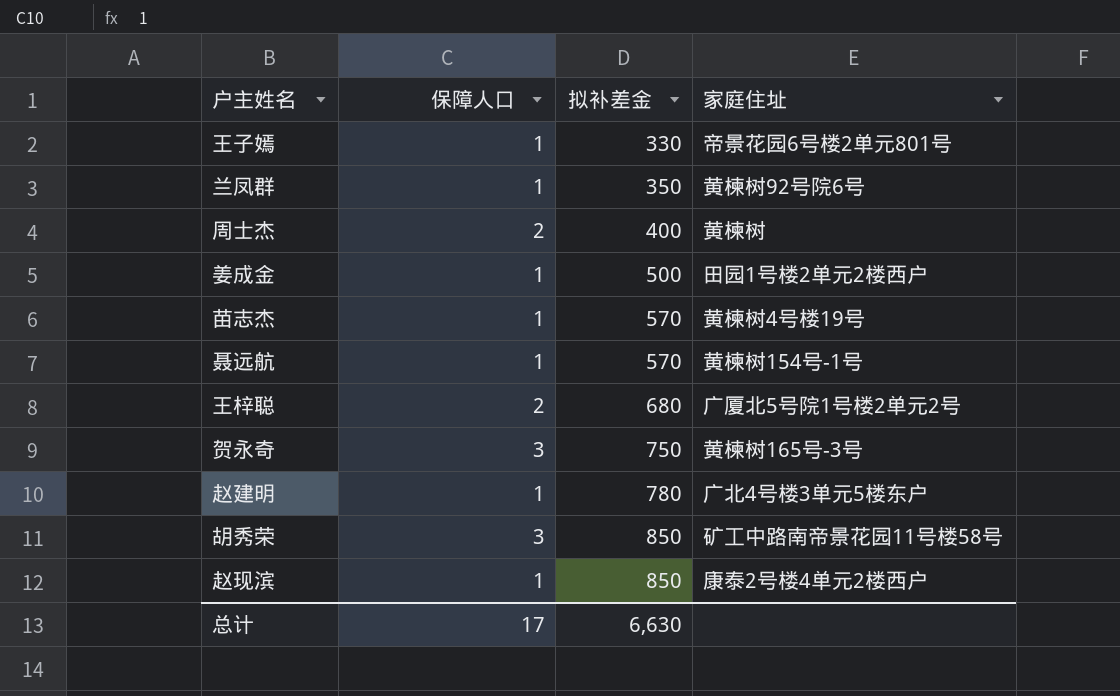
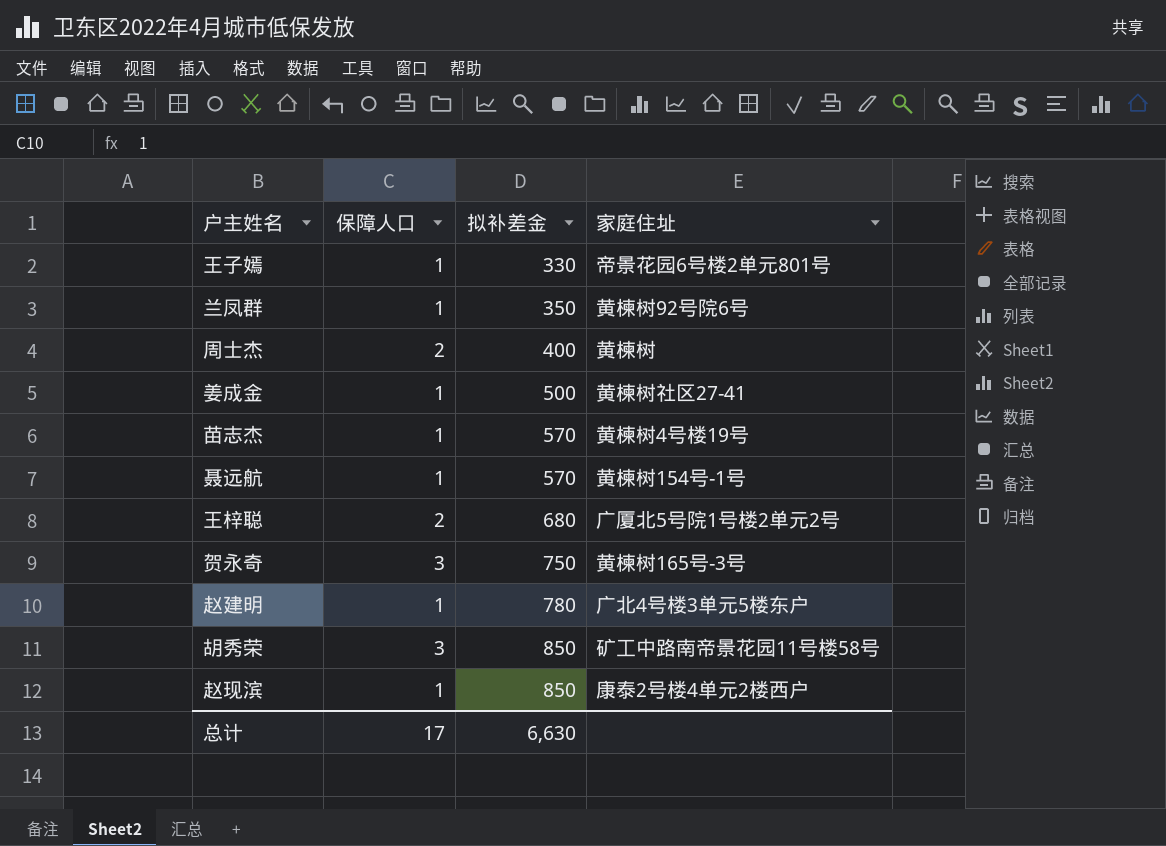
姜成金 | 家庭住址: 田园1号楼2单元2楼西户 -> 黄楝树社区27-41

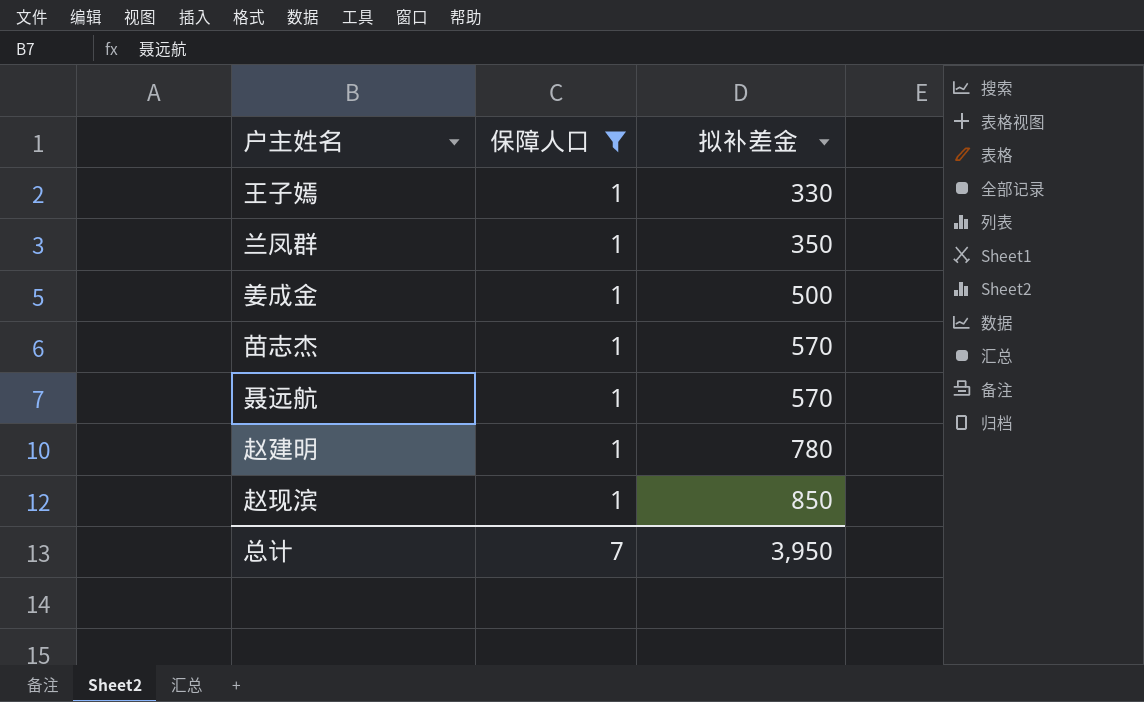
filter: none -> 保障人口 = 1
column 家庭住址 | position: 4 -> none
总计 | 保障人口: 17 -> 7
总计 | 拟补差金: 6,630 -> 3,950

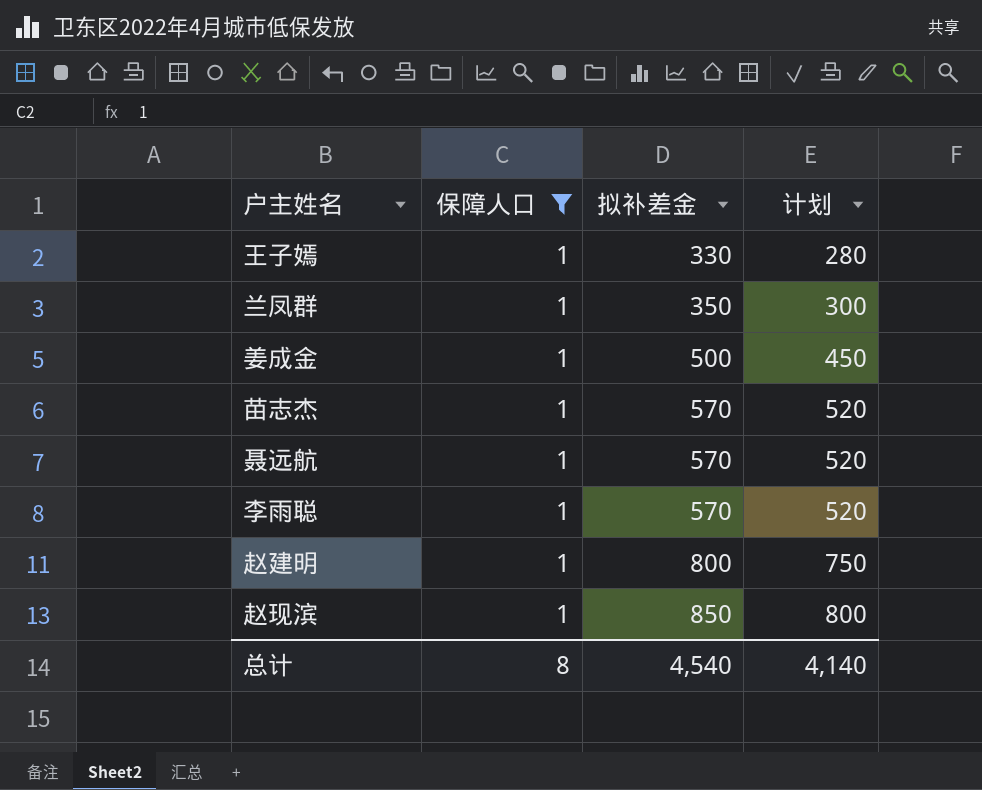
column 计划 | formula: none -> [拟补差金] - 50
row 李雨聪: none -> 1 | 570 | 520
赵建明 | 拟补差金: 780 -> 800
总计 | 保障人口: 7 -> 8
总计 | 拟补差金: 3,950 -> 4,540

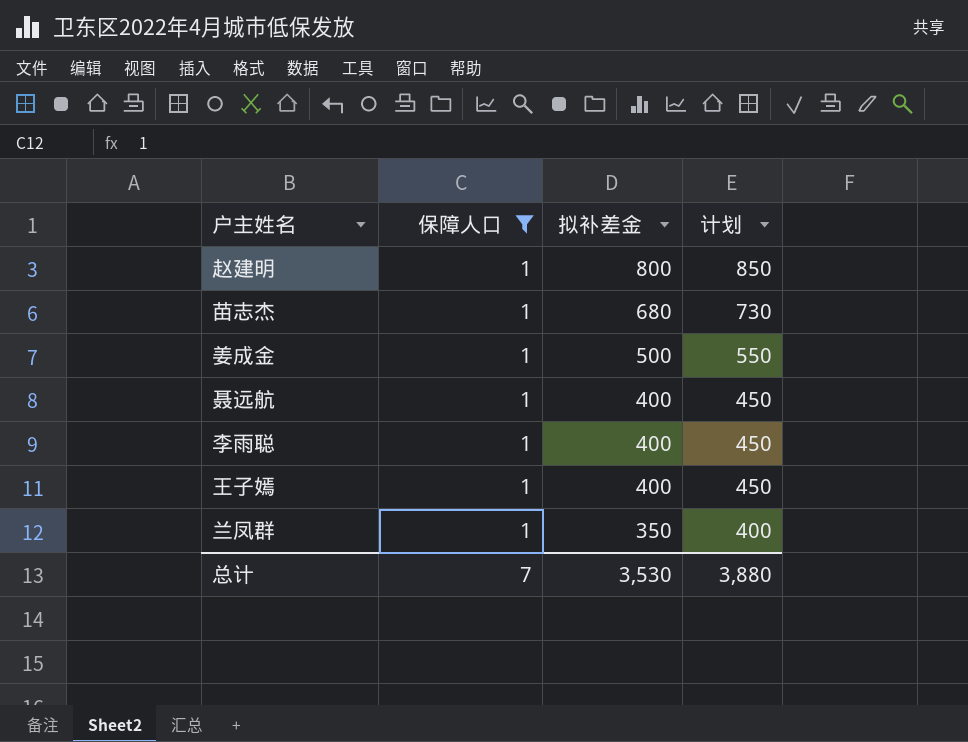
row order: 拟补差金 ascending -> 拟补差金 descending
column 计划 | formula: [拟补差金] - 50 -> [拟补差金] + 50
row 赵现滨: 1 | 850 | 800 -> none
苗志杰 | 拟补差金: 570 -> 680
聂远航 | 拟补差金: 570 -> 400
李雨聪 | 拟补差金: 570 -> 400
王子嫣 | 拟补差金: 330 -> 400
总计 | 保障人口: 8 -> 7
总计 | 拟补差金: 4,540 -> 3,530
总计 | 计划: 4,140 -> 3,880

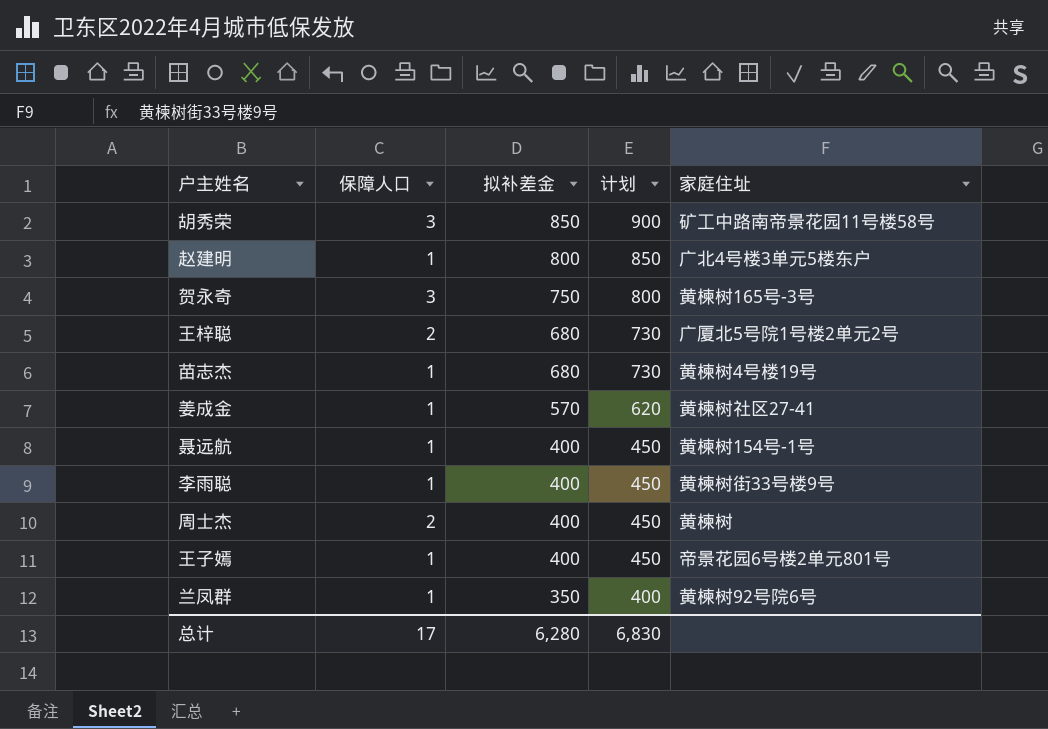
filter: 保障人口 = 1 -> none
column 家庭住址 | position: none -> 5
姜成金 | 拟补差金: 500 -> 570
姜成金 | 计划: 550 -> 620
总计 | 保障人口: 7 -> 17
总计 | 拟补差金: 3,530 -> 6,280
总计 | 计划: 3,880 -> 6,830

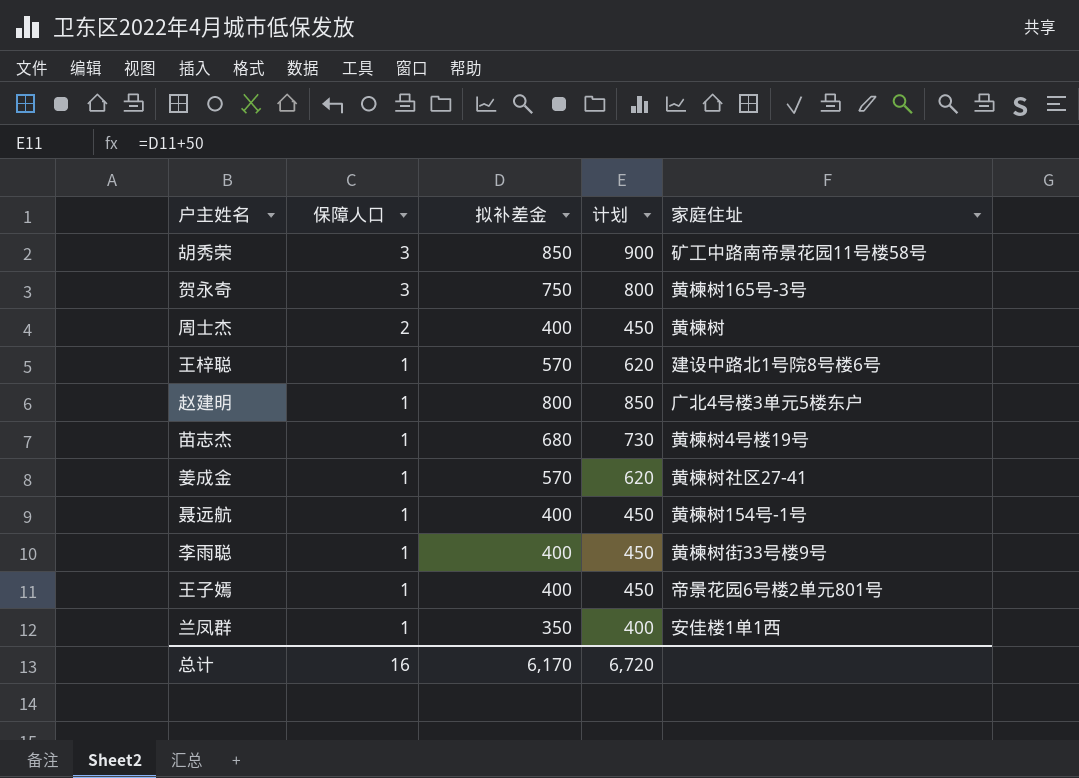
row order: 拟补差金 descending -> 保障人口 descending
王梓聪 | 保障人口: 2 -> 1
王梓聪 | 拟补差金: 680 -> 570
王梓聪 | 计划: 730 -> 620
王梓聪 | 家庭住址: 广厦北5号院1号楼2单元2号 -> 建设中路北1号院8号楼6号
兰凤群 | 家庭住址: 黄楝树92号院6号 -> 安佳楼1单1西
总计 | 保障人口: 17 -> 16
总计 | 拟补差金: 6,280 -> 6,170
总计 | 计划: 6,830 -> 6,720

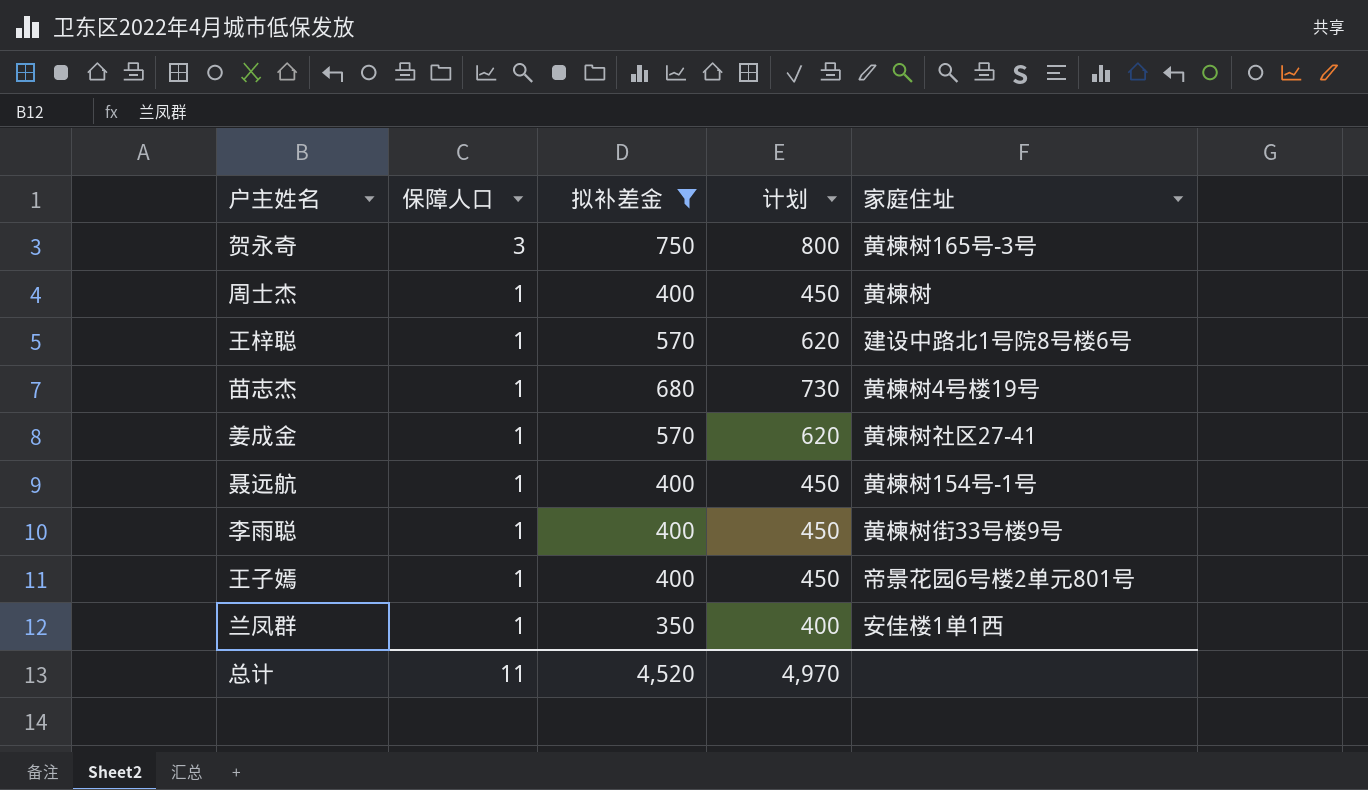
filter: none -> 拟补差金 <= 750
周士杰 | 保障人口: 2 -> 1
总计 | 保障人口: 16 -> 11
总计 | 拟补差金: 6,170 -> 4,520
总计 | 计划: 6,720 -> 4,970

